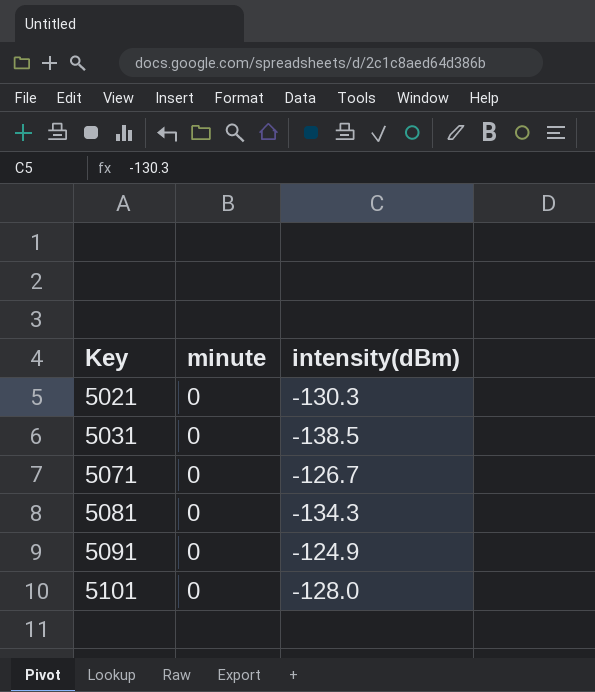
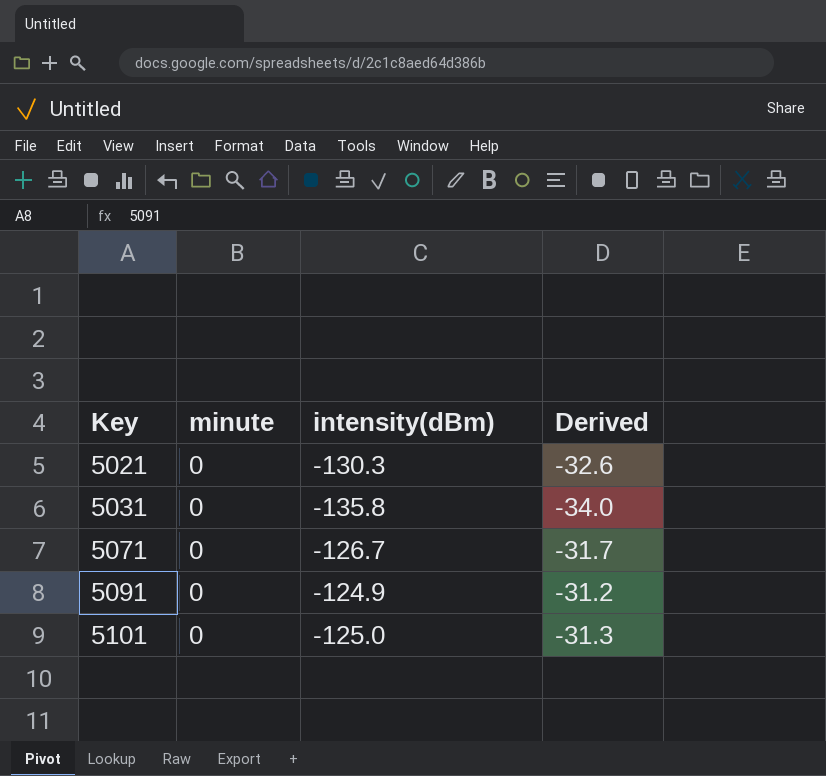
column Derived | formula: none -> [intensity(dBm)] * 0.25
row 5081: 0 | -134.3 -> none
5031 | intensity(dBm): -138.5 -> -135.8
5101 | intensity(dBm): -128.0 -> -125.0

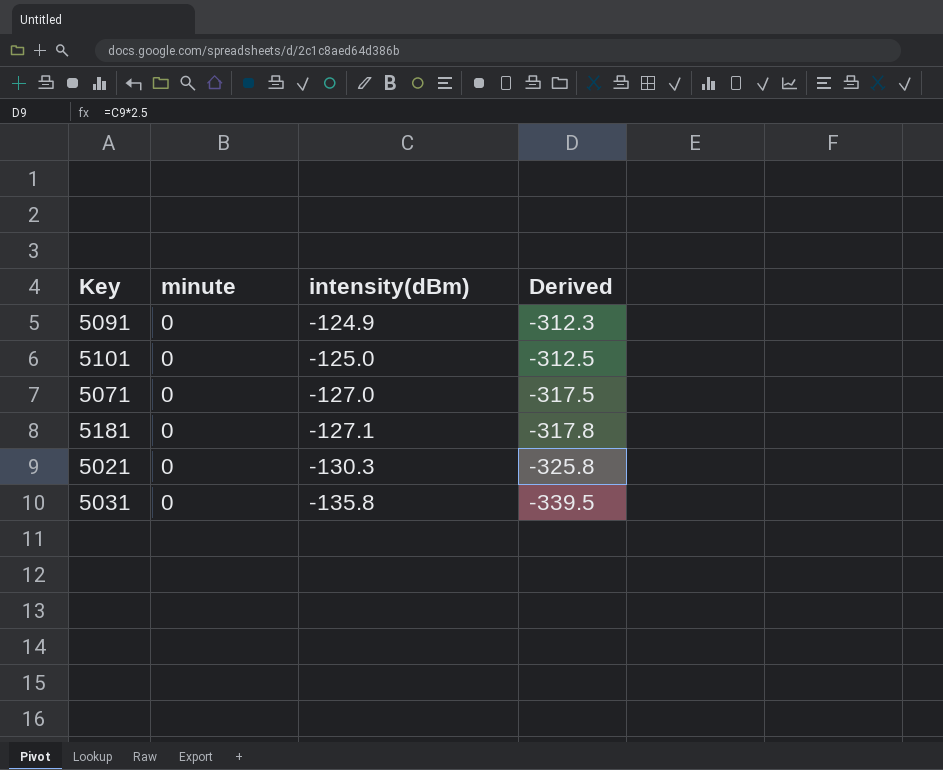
row order: Key ascending -> intensity(dBm) descending
column Derived | formula: [intensity(dBm)] * 0.25 -> [intensity(dBm)] * 2.5
5071 | intensity(dBm): -126.7 -> -127.0
row 5181: none -> 0 | -127.1 | -317.8

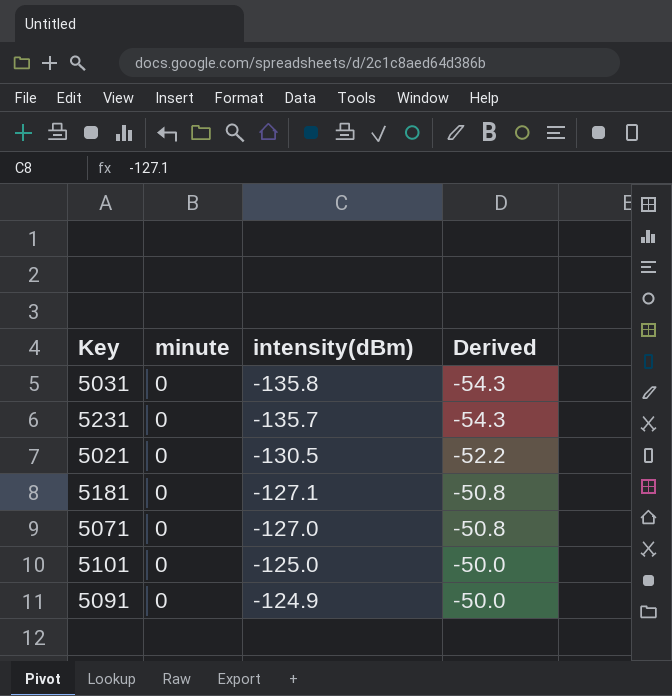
row order: intensity(dBm) descending -> intensity(dBm) ascending
column Derived | formula: [intensity(dBm)] * 2.5 -> [intensity(dBm)] * 0.4
row 5231: none -> 0 | -135.7 | -54.3
5021 | intensity(dBm): -130.3 -> -130.5

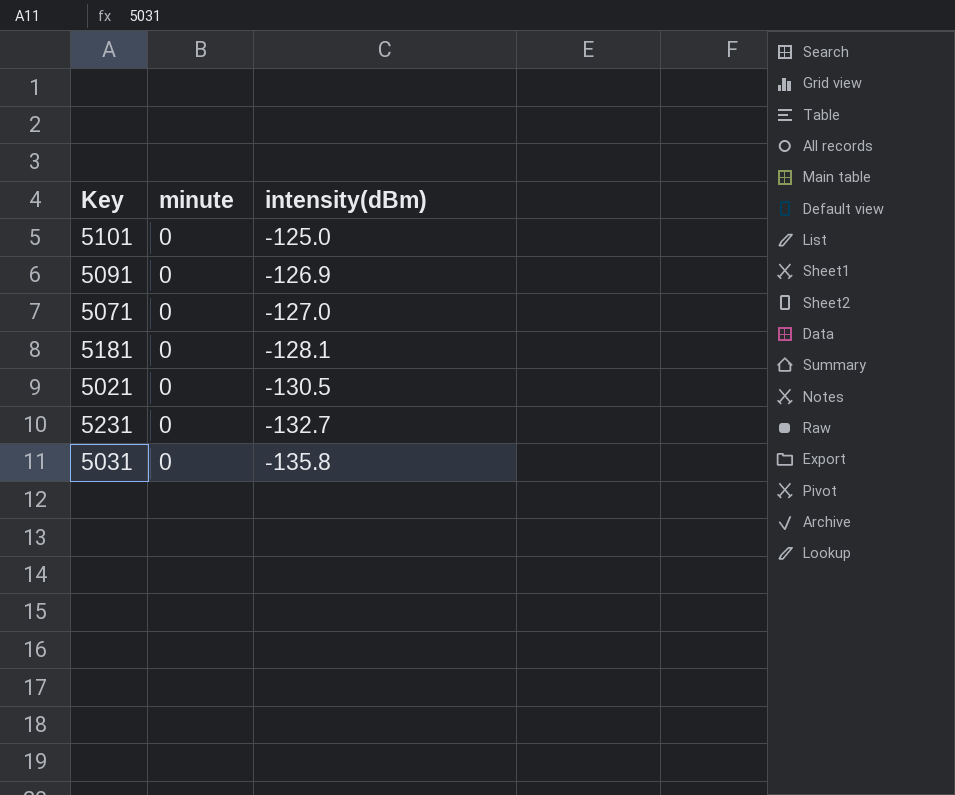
row order: intensity(dBm) ascending -> intensity(dBm) descending
column Derived | formula: [intensity(dBm)] * 0.4 -> none
5091 | intensity(dBm): -124.9 -> -126.9
5181 | intensity(dBm): -127.1 -> -128.1
5231 | intensity(dBm): -135.7 -> -132.7

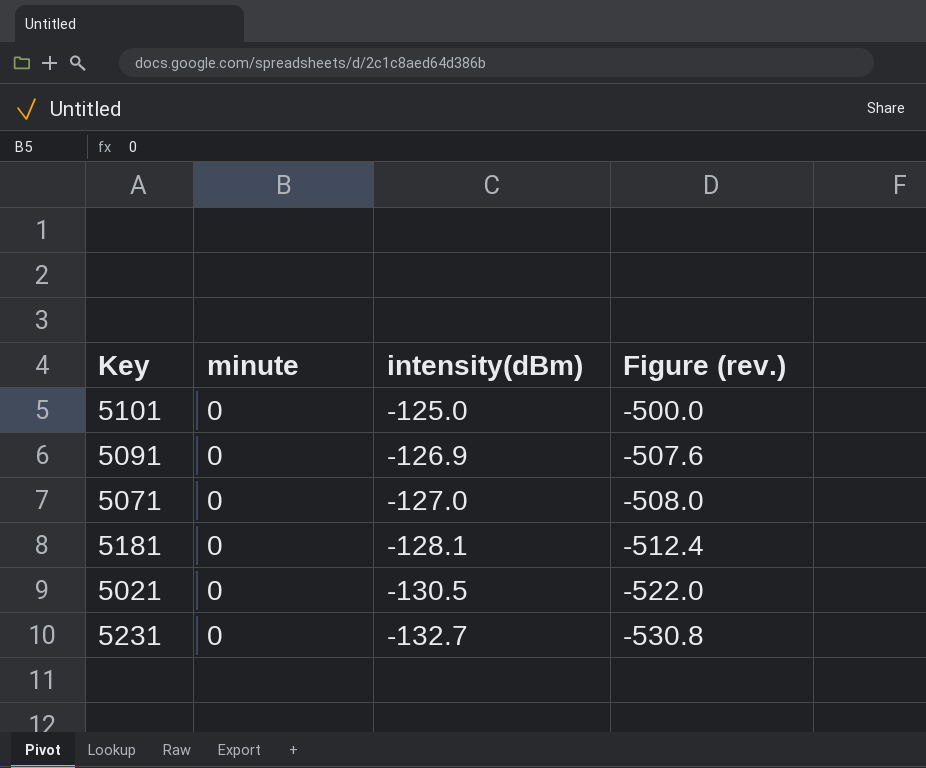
column Figure (rev.) | formula: none -> [intensity(dBm)] * 4
row 5031: 0 | -135.8 -> none

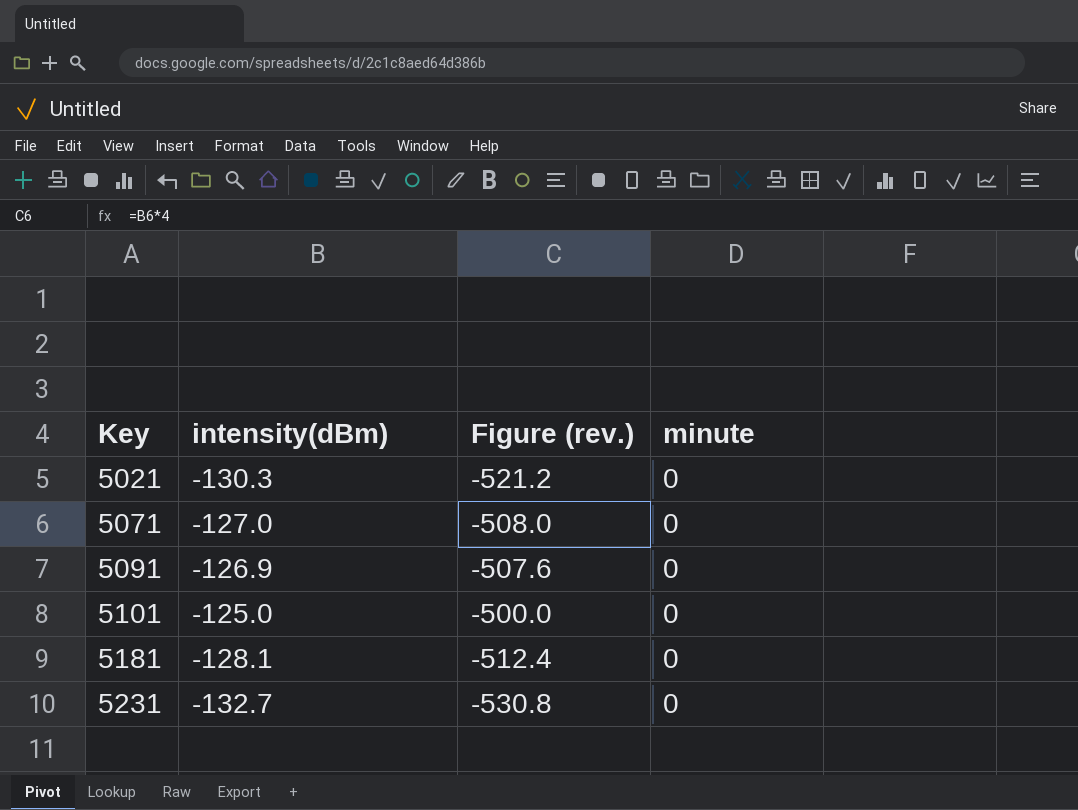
row order: intensity(dBm) descending -> Key ascending
column minute | position: 2 -> 4
5021 | intensity(dBm): -130.5 -> -130.3
5021 | Figure (rev.): -522.0 -> -521.2

